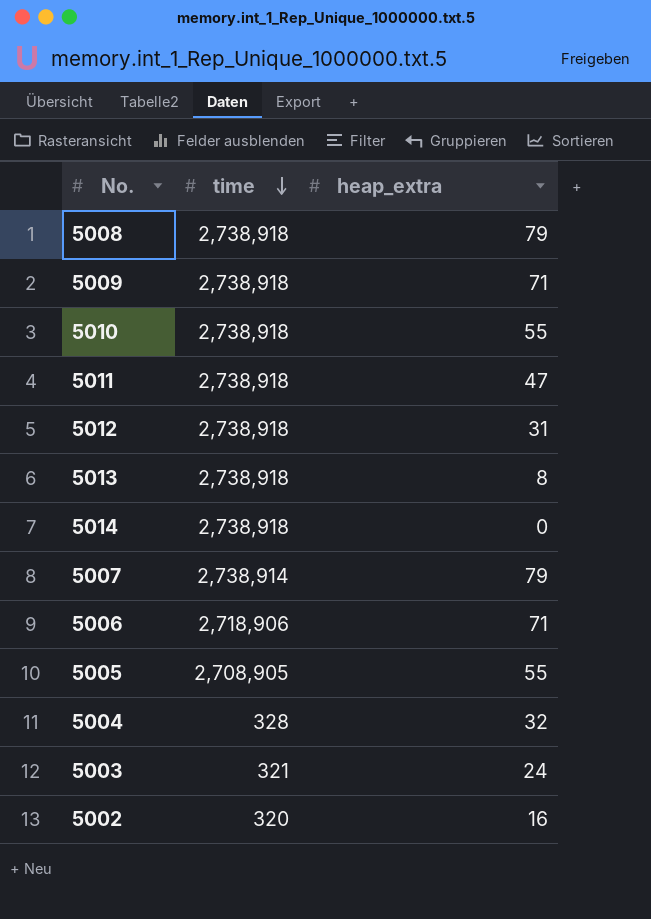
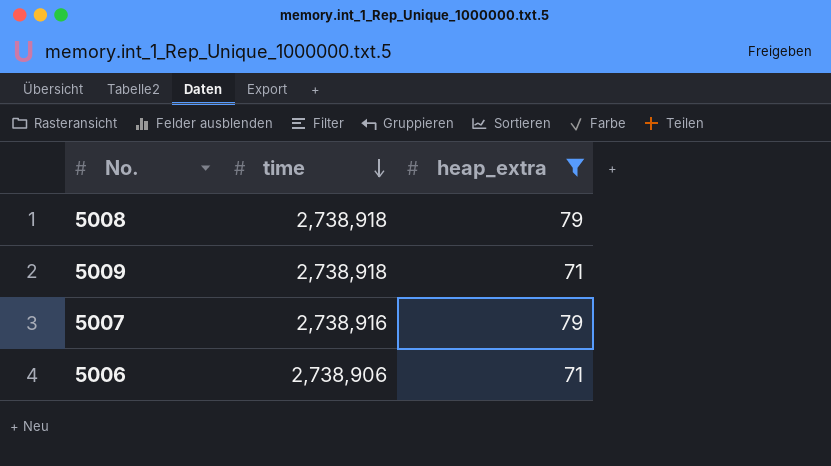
filter: none -> heap_extra >= 71
5007 | time: 2,738,914 -> 2,738,916
5006 | time: 2,718,906 -> 2,738,906

